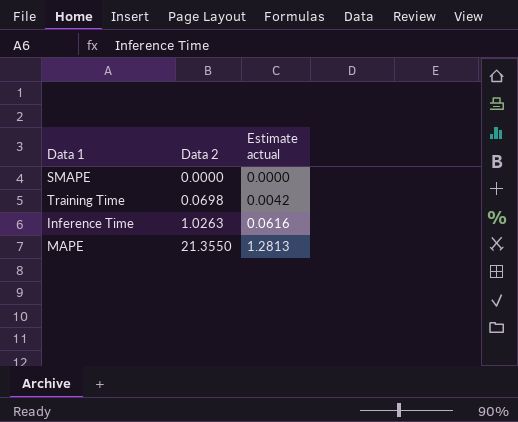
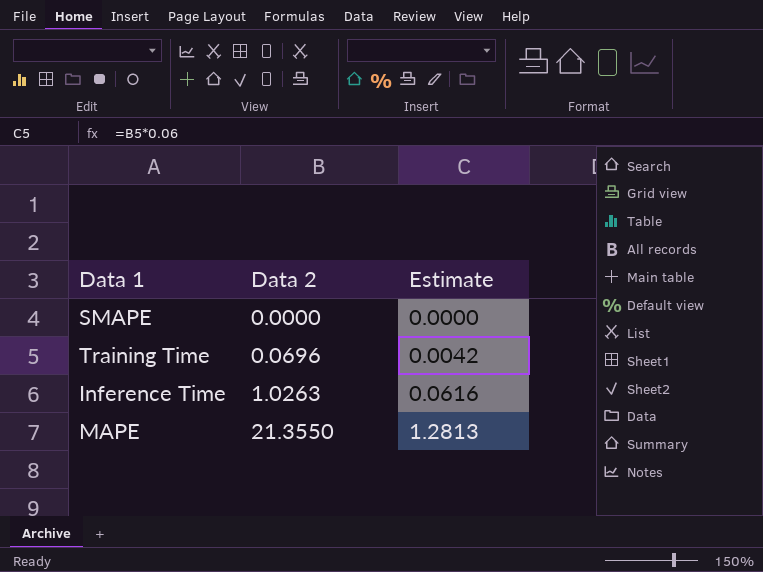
column name: Estimate actual -> Estimate
Training Time | Data 2: 0.0698 -> 0.0696

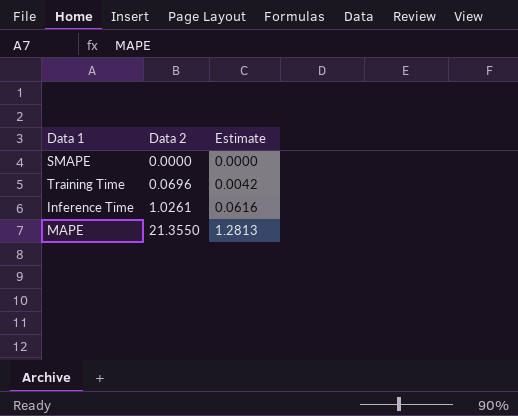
Inference Time | Data 2: 1.0263 -> 1.0261

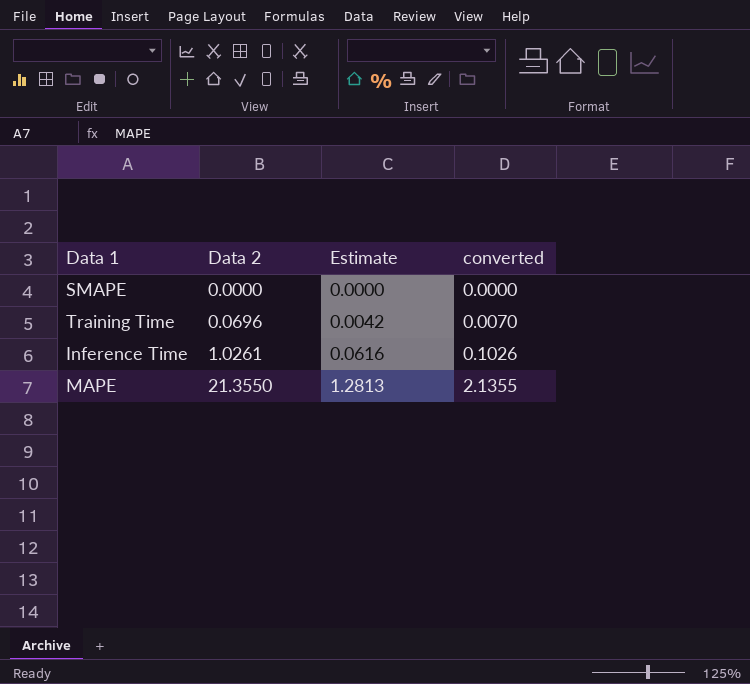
column converted | formula: none -> [Data 2] * 0.1

